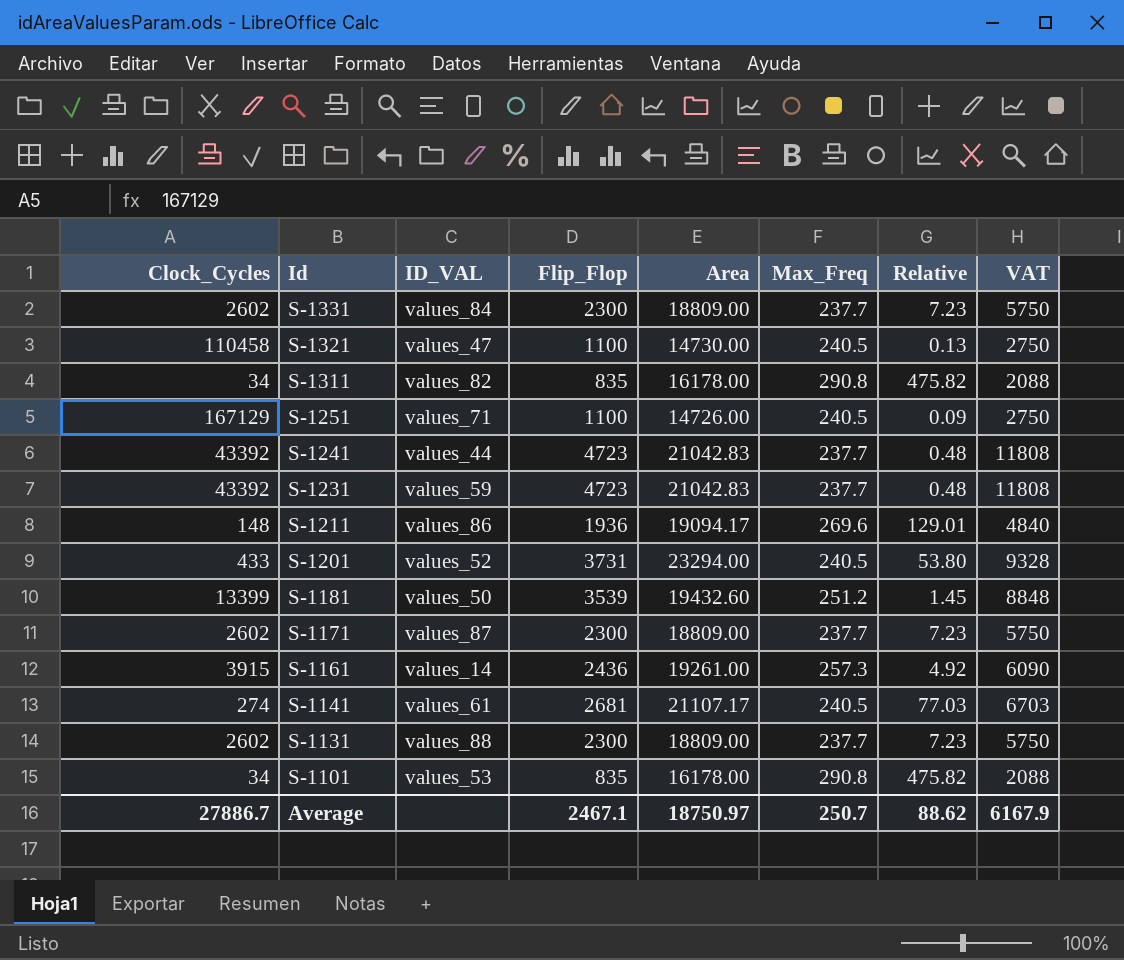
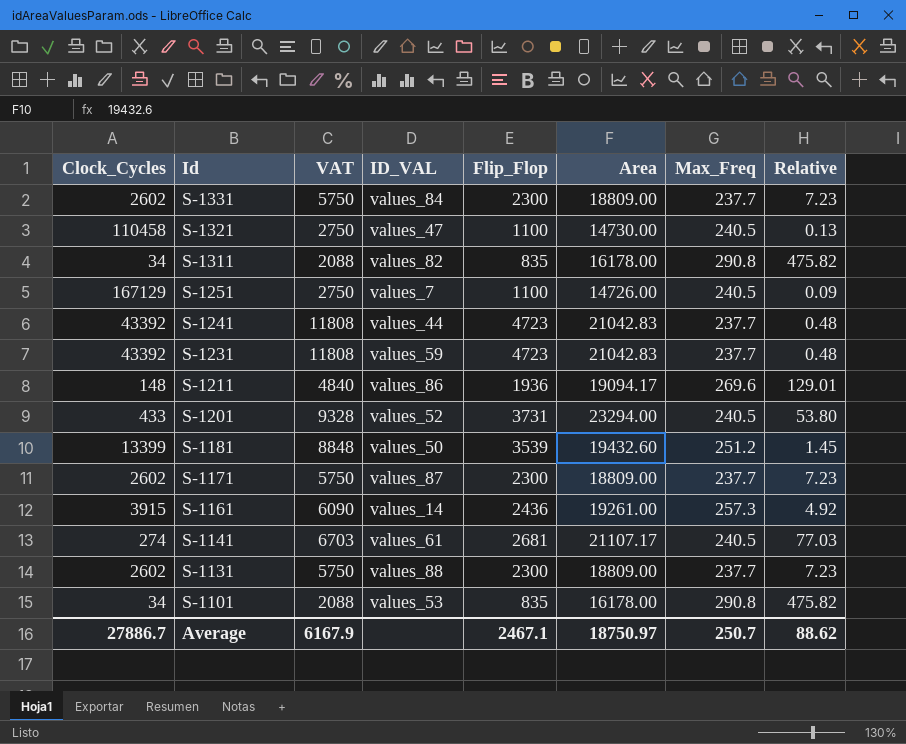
column VAT | position: 8 -> 3
S-1251 | ID_VAL: values_71 -> values_7

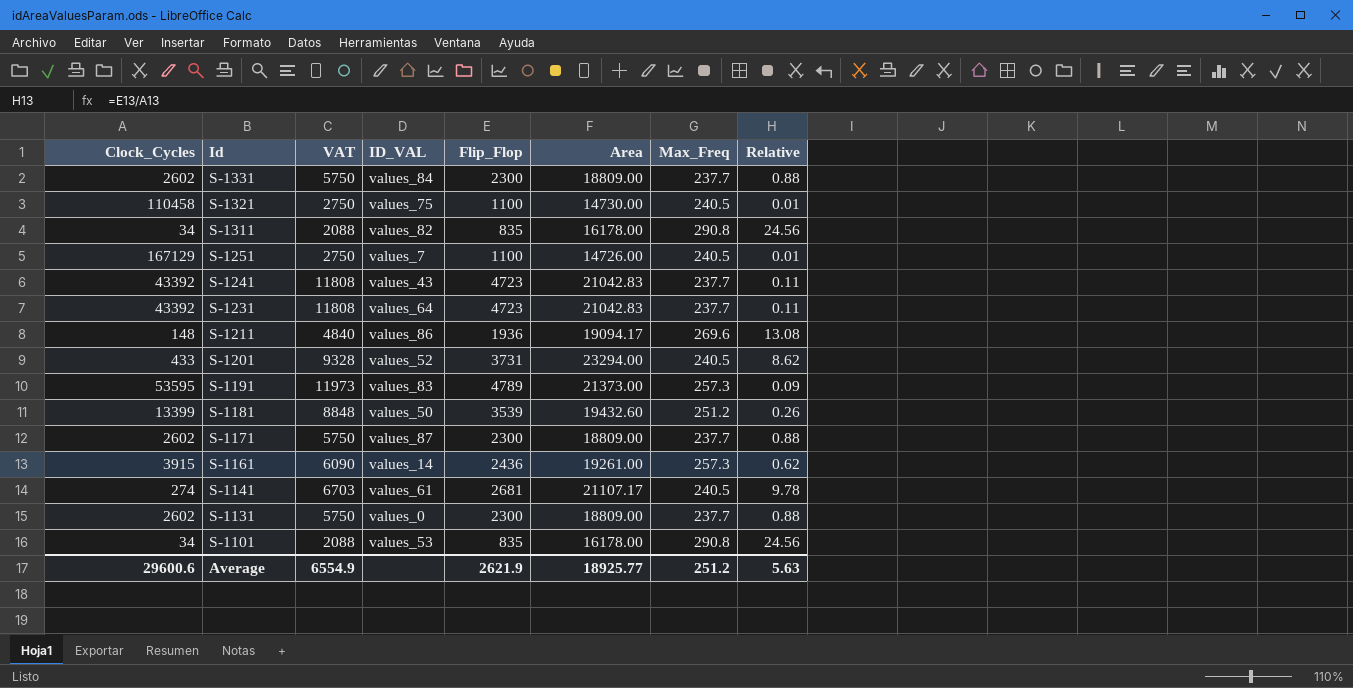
column Relative | formula: [Area] / [Clock_Cycles] -> [Flip_Flop] / [Clock_Cycles]
S-1321 | ID_VAL: values_47 -> values_75
S-1241 | ID_VAL: values_44 -> values_43
S-1231 | ID_VAL: values_59 -> values_64
row S-1191: none -> 53595 | 11973 | values_83 | 4789 | 21373.00 | 257.3 | 0.09
S-1131 | ID_VAL: values_88 -> values_0
Average | Clock_Cycles: 27886.7 -> 29600.6
Average | VAT: 6167.9 -> 6554.9
Average | Flip_Flop: 2467.1 -> 2621.9
Average | Area: 18750.97 -> 18925.77
Average | Max_Freq: 250.7 -> 251.2
Average | Relative: 88.62 -> 5.63

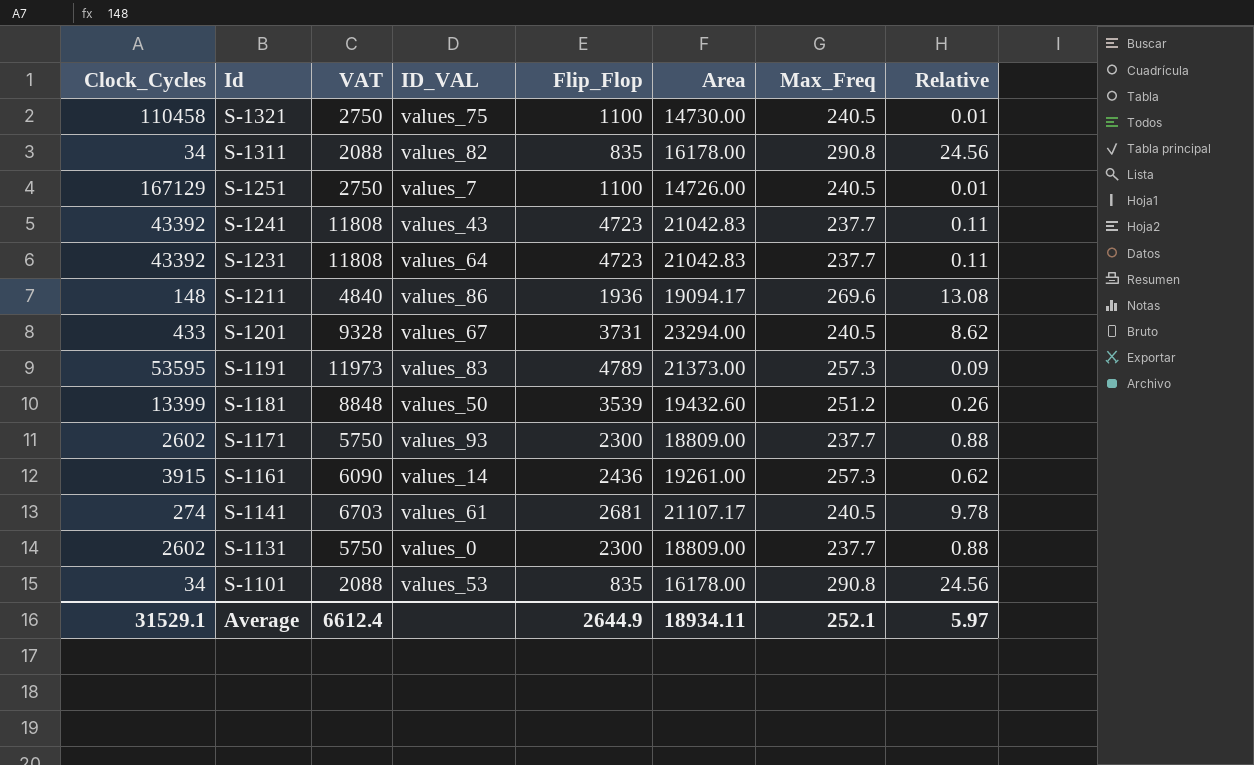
row S-1331: 2602 | 5750 | values_84 | 2300 | 18809.00 | 237.7 | 0.88 -> none
S-1201 | ID_VAL: values_52 -> values_67
S-1171 | ID_VAL: values_87 -> values_93
Average | Clock_Cycles: 29600.6 -> 31529.1
Average | VAT: 6554.9 -> 6612.4
Average | Flip_Flop: 2621.9 -> 2644.9
Average | Area: 18925.77 -> 18934.11
Average | Max_Freq: 251.2 -> 252.1
Average | Relative: 5.63 -> 5.97

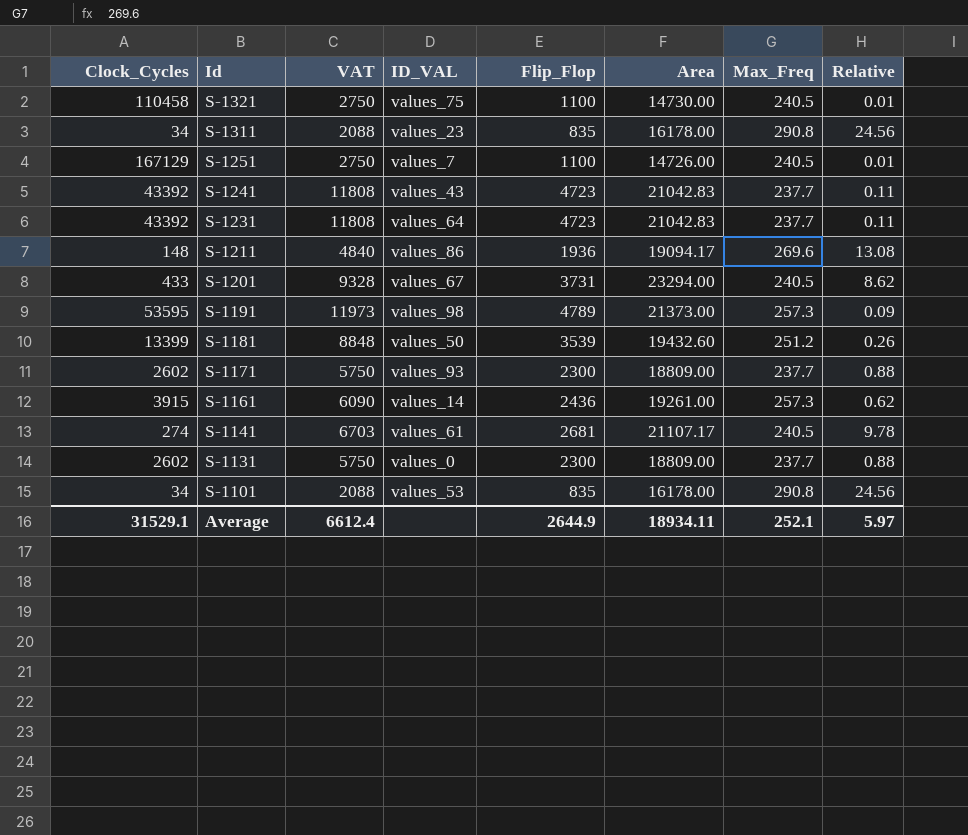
S-1311 | ID_VAL: values_82 -> values_23
S-1191 | ID_VAL: values_83 -> values_98

